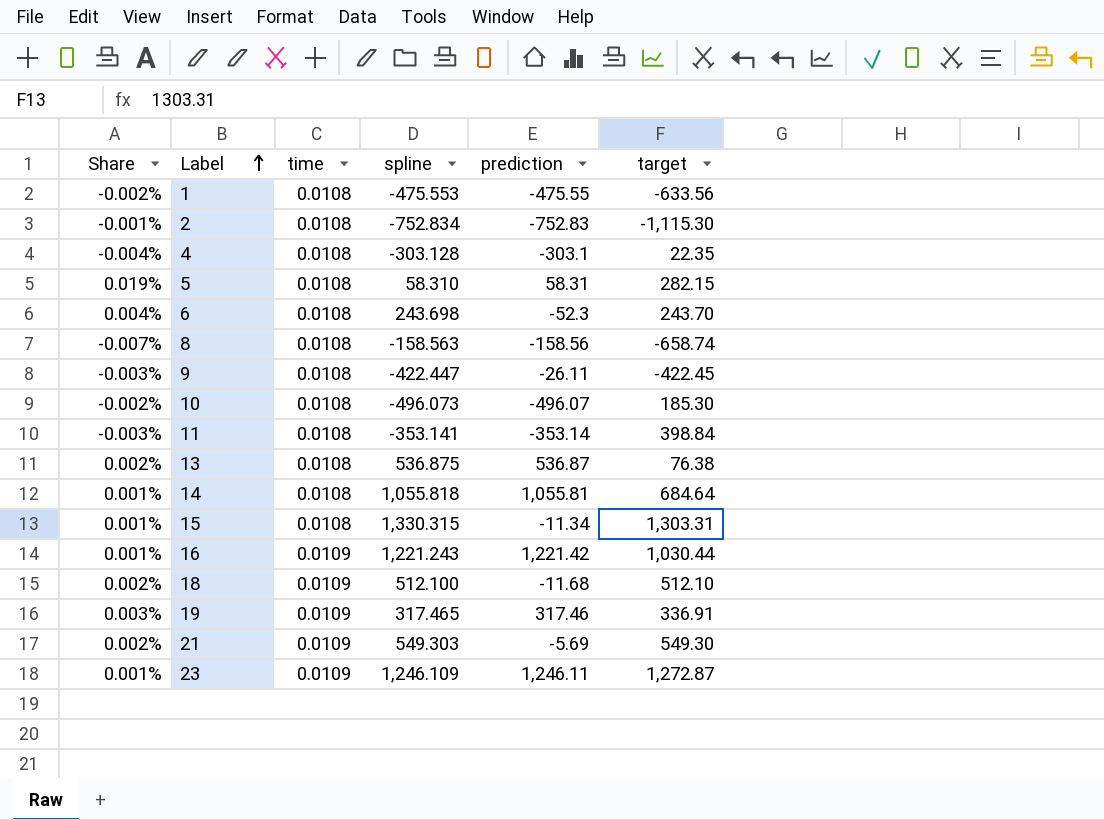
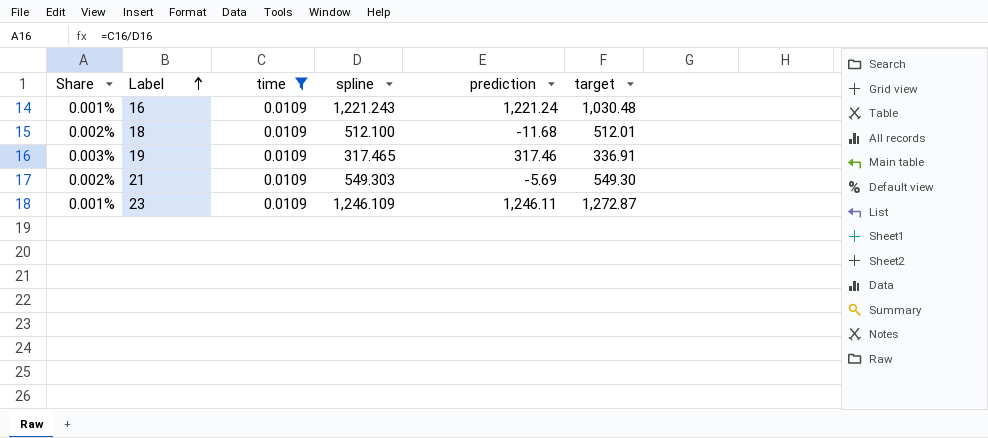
filter: none -> time = 0.0109
16 | prediction: 1,221.42 -> 1,221.24
16 | target: 1,030.44 -> 1,030.48
18 | target: 512.10 -> 512.01

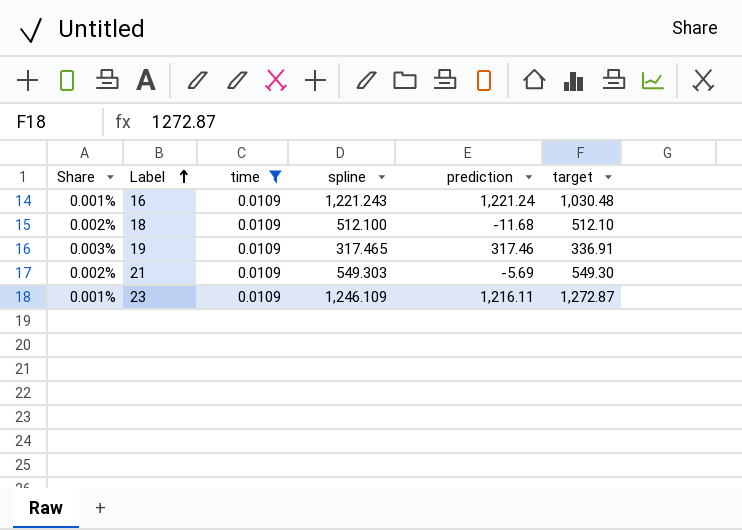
18 | target: 512.01 -> 512.10
23 | prediction: 1,246.11 -> 1,216.11

